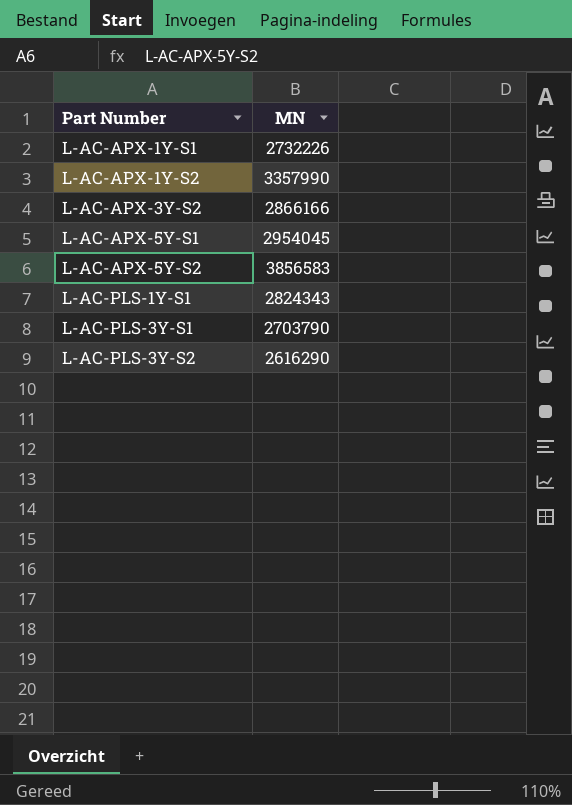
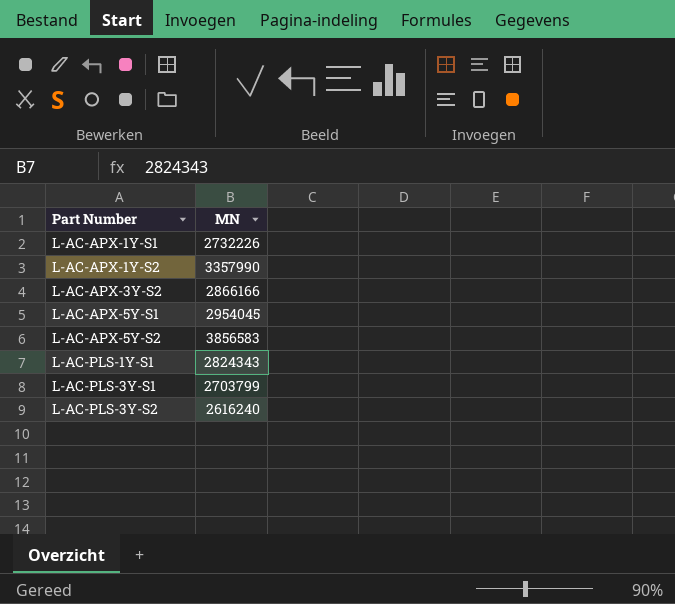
L-AC-PLS-3Y-S1 | MN: 2703790 -> 2703799
L-AC-PLS-3Y-S2 | MN: 2616290 -> 2616240

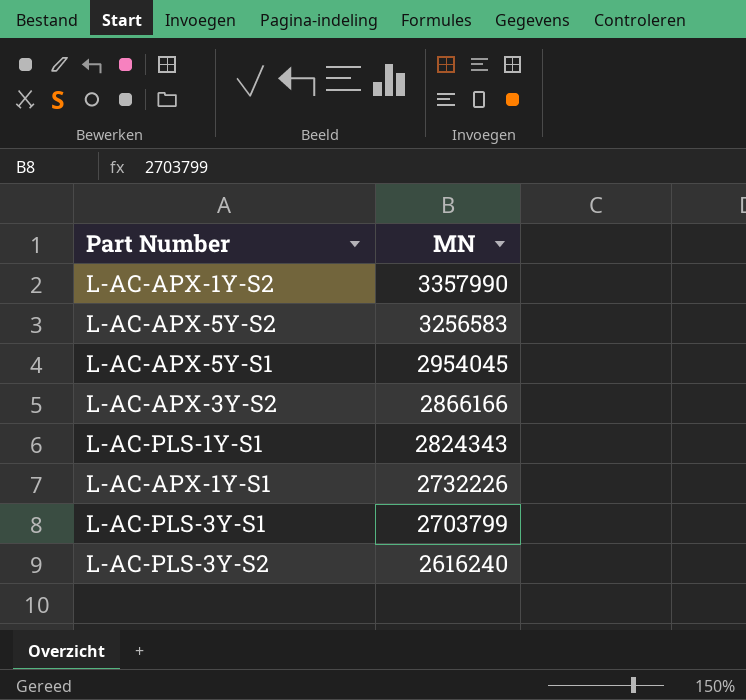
row order: Part Number ascending -> MN descending
L-AC-APX-5Y-S2 | MN: 3856583 -> 3256583

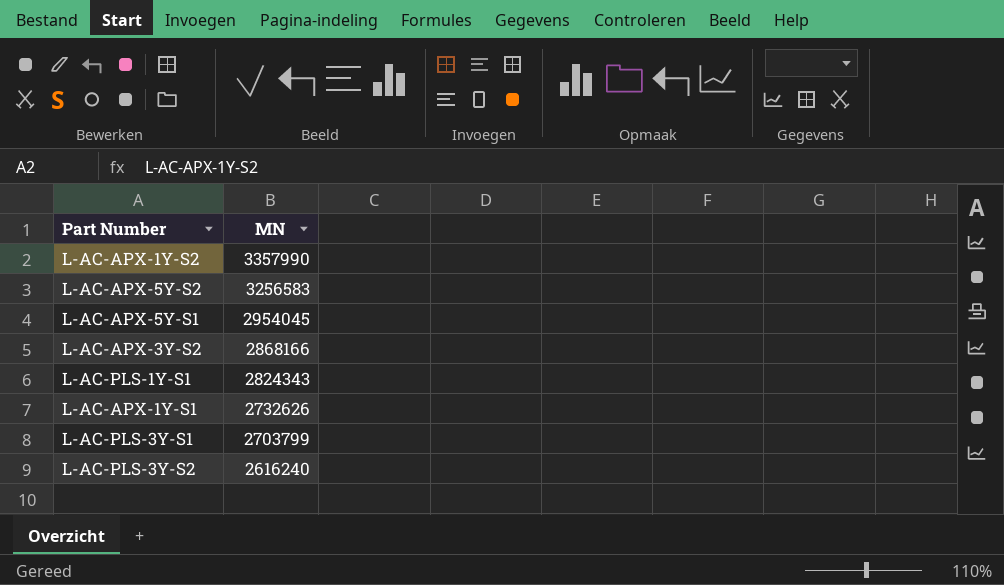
L-AC-APX-3Y-S2 | MN: 2866166 -> 2868166
L-AC-APX-1Y-S1 | MN: 2732226 -> 2732626

